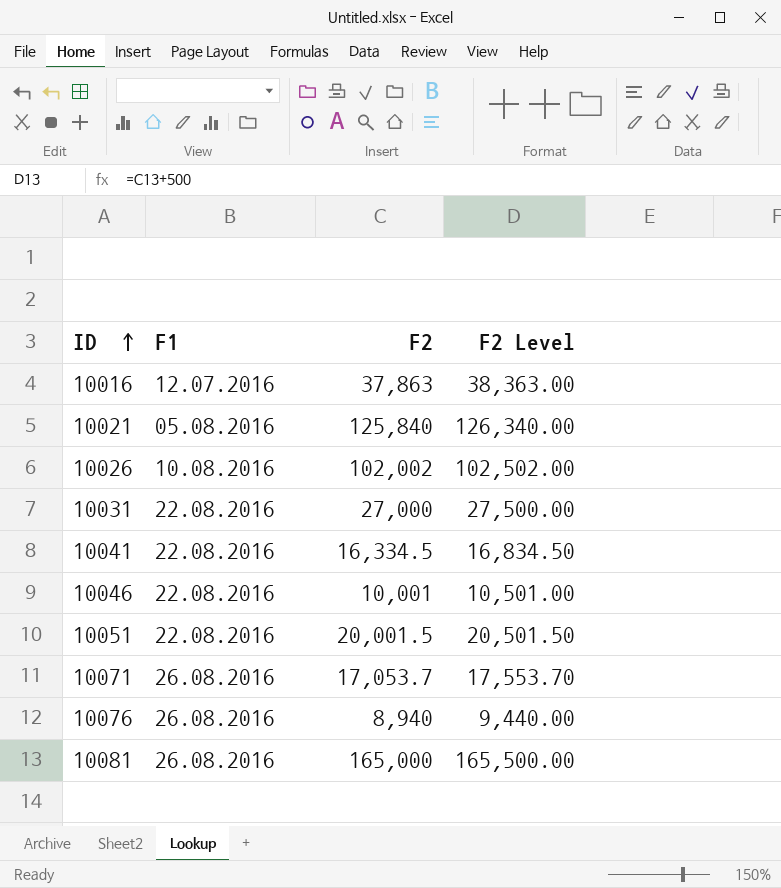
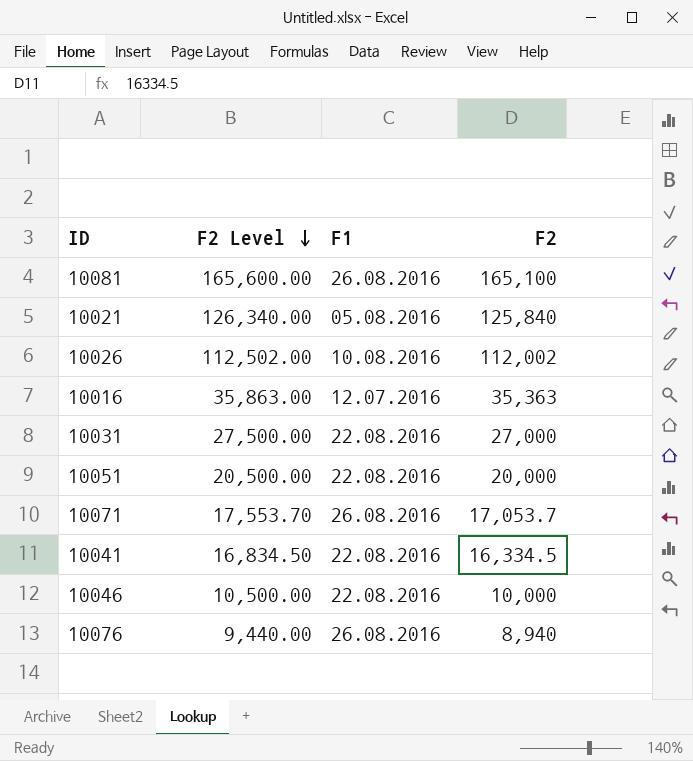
row order: ID ascending -> F2 Level descending
column F2 Level | position: 4 -> 2
10081 | F2 Level: 165,500.00 -> 165,600.00
10081 | F2: 165,000 -> 165,100
10026 | F2 Level: 102,502.00 -> 112,502.00
10026 | F2: 102,002 -> 112,002
10016 | F2 Level: 38,363.00 -> 35,863.00
10016 | F2: 37,863 -> 35,363
10051 | F2 Level: 20,501.50 -> 20,500.00
10051 | F2: 20,001.5 -> 20,000
10046 | F2 Level: 10,501.00 -> 10,500.00
10046 | F2: 10,001 -> 10,000

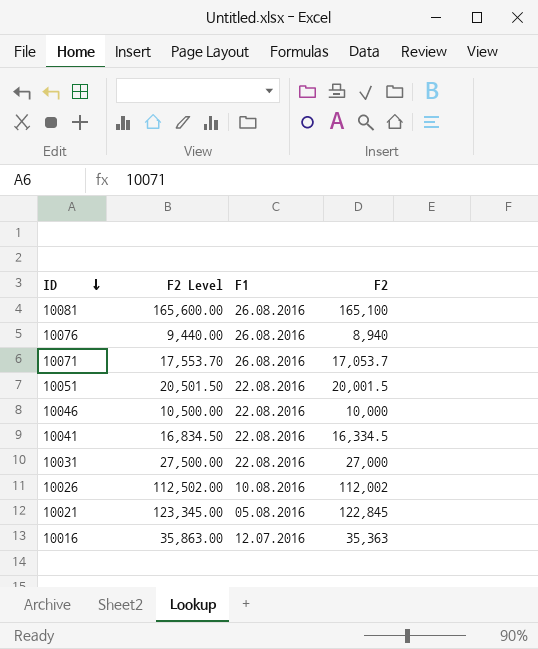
row order: F2 Level descending -> ID descending
10051 | F2 Level: 20,500.00 -> 20,501.50
10051 | F2: 20,000 -> 20,001.5
10021 | F2 Level: 126,340.00 -> 123,345.00
10021 | F2: 125,840 -> 122,845

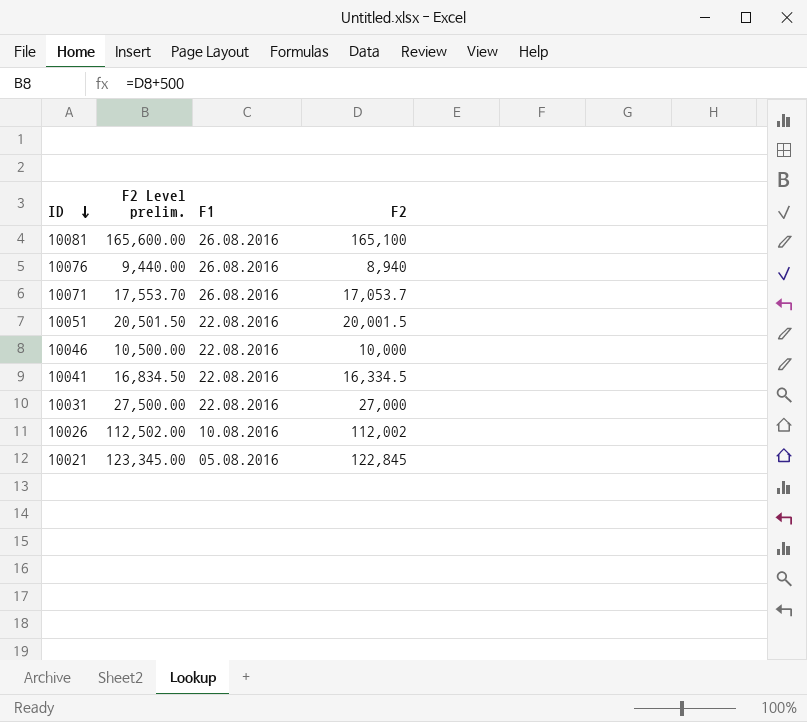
column name: F2 Level -> F2 Level prelim.
row 10016: 35,863.00 | 12.07.2016 | 35,363 -> none

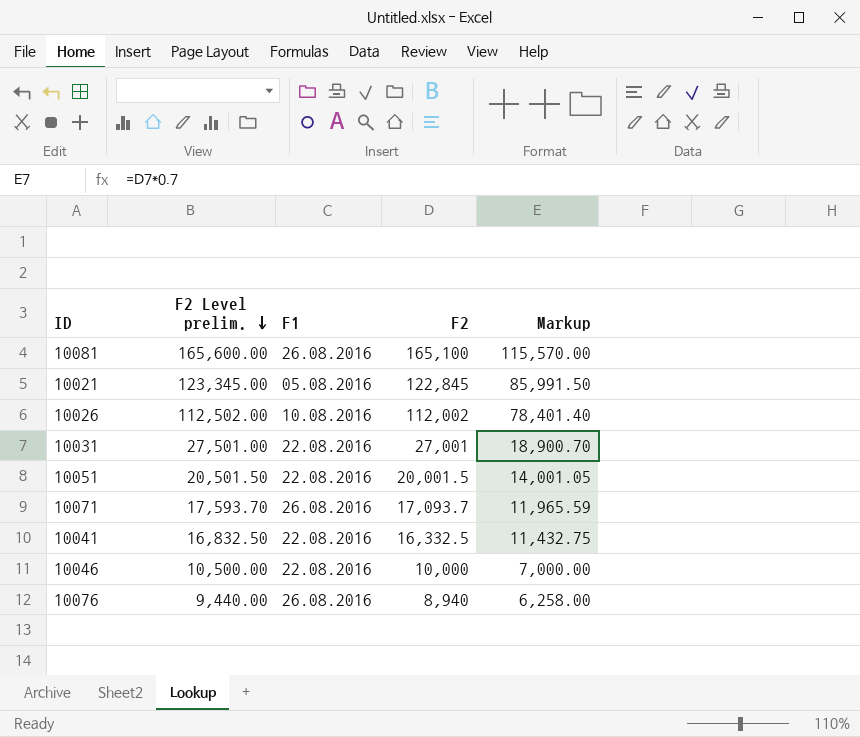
row order: ID descending -> F2 Level prelim. descending
column Markup | formula: none -> [F2] * 0.7
10031 | F2 Level prelim.: 27,500.00 -> 27,501.00
10031 | F2: 27,000 -> 27,001
10071 | F2 Level prelim.: 17,553.70 -> 17,593.70
10071 | F2: 17,053.7 -> 17,093.7
10041 | F2 Level prelim.: 16,834.50 -> 16,832.50
10041 | F2: 16,334.5 -> 16,332.5

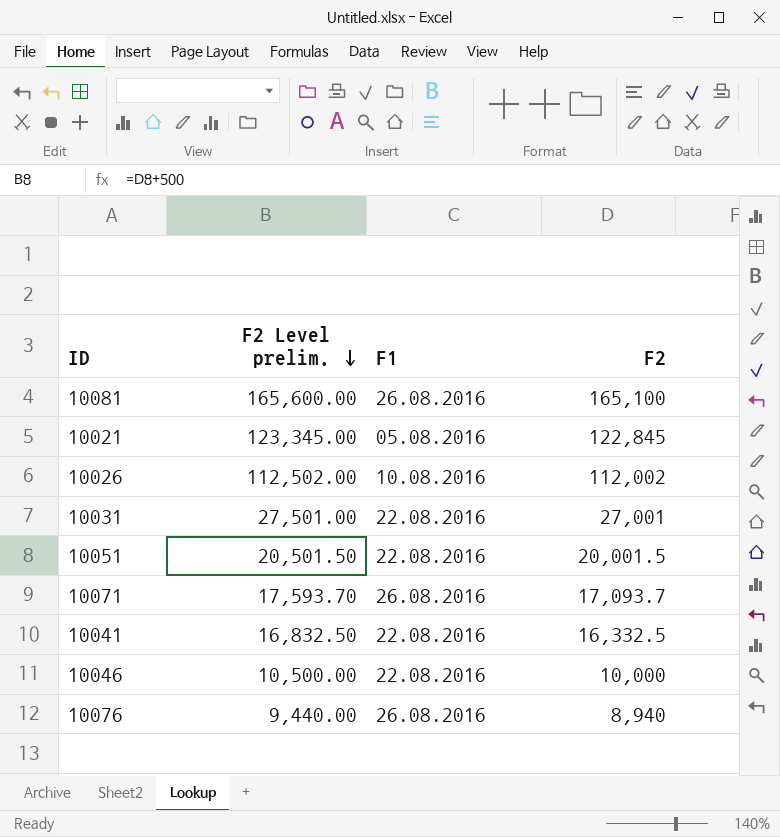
column Markup | formula: [F2] * 0.7 -> none

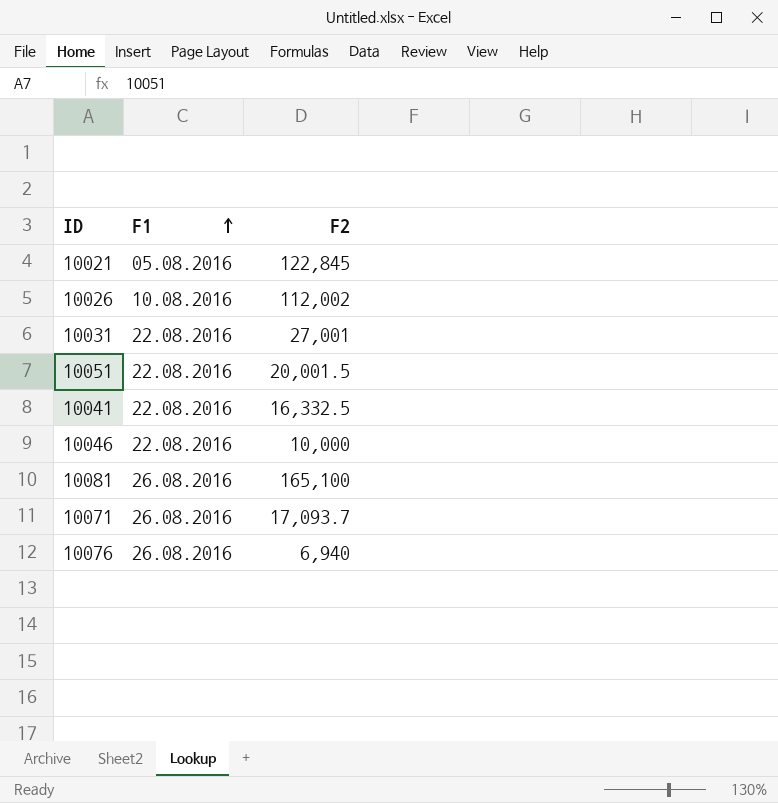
row order: F2 Level prelim. descending -> F1 ascending
column F2 Level prelim. | formula: [F2] + 500 -> none
10076 | F2: 8,940 -> 6,940

